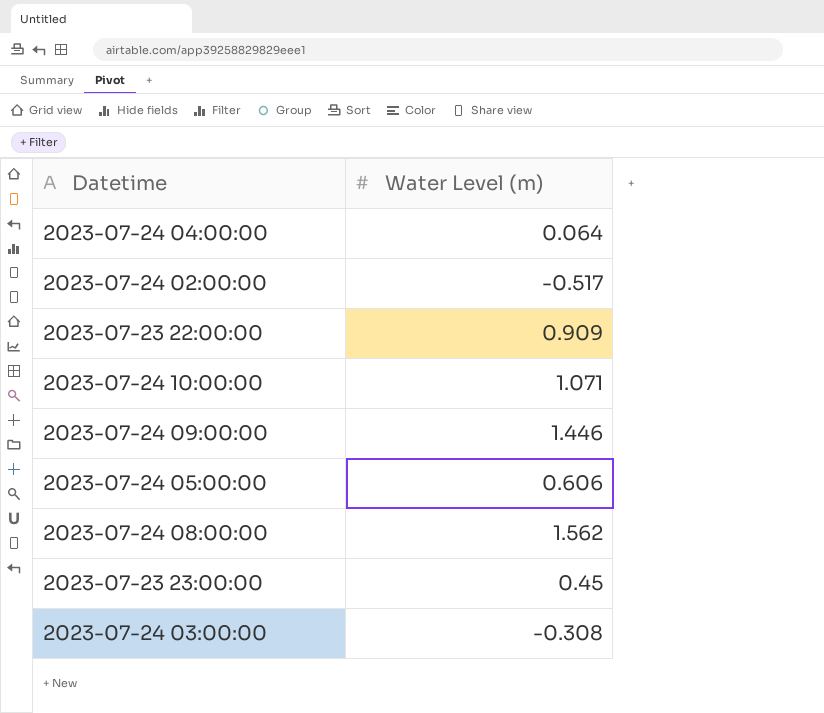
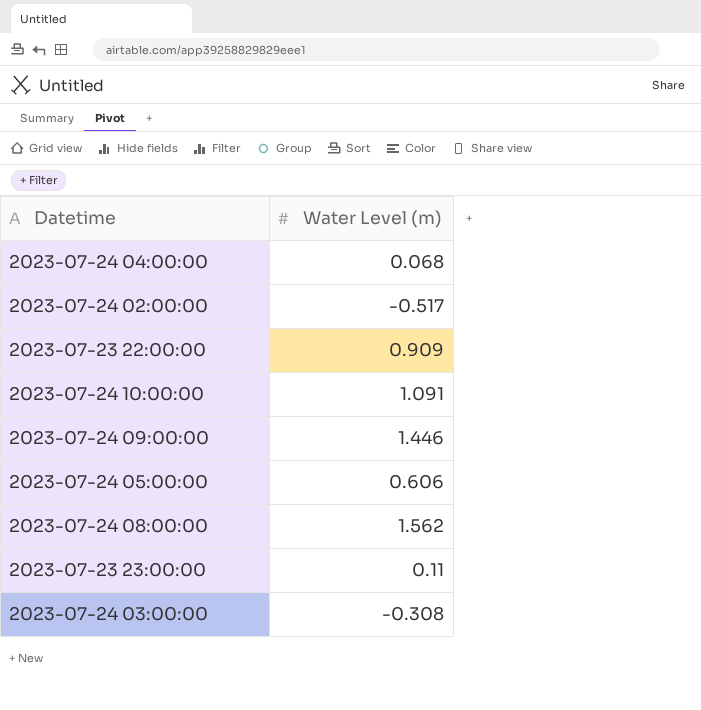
2023-07-24 04:00:00 | Water Level (m): 0.064 -> 0.068
2023-07-24 10:00:00 | Water Level (m): 1.071 -> 1.091
2023-07-23 23:00:00 | Water Level (m): 0.45 -> 0.11

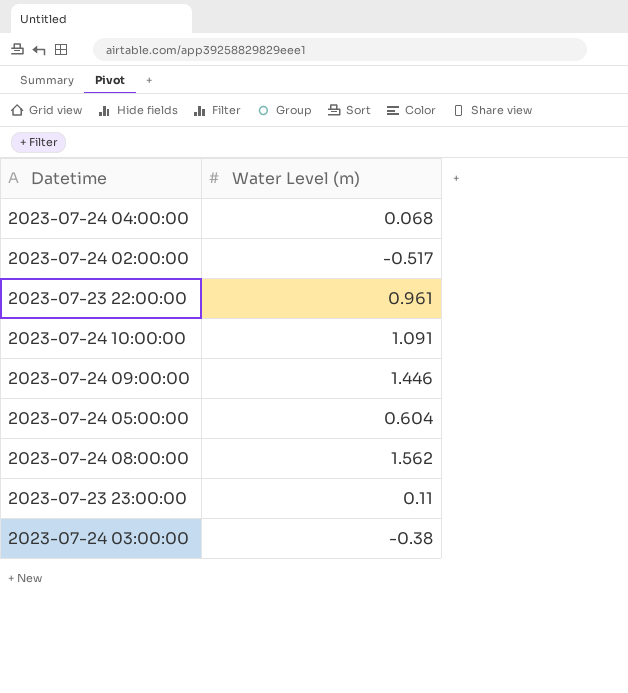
2023-07-23 22:00:00 | Water Level (m): 0.909 -> 0.961
2023-07-24 05:00:00 | Water Level (m): 0.606 -> 0.604
2023-07-24 03:00:00 | Water Level (m): -0.308 -> -0.38

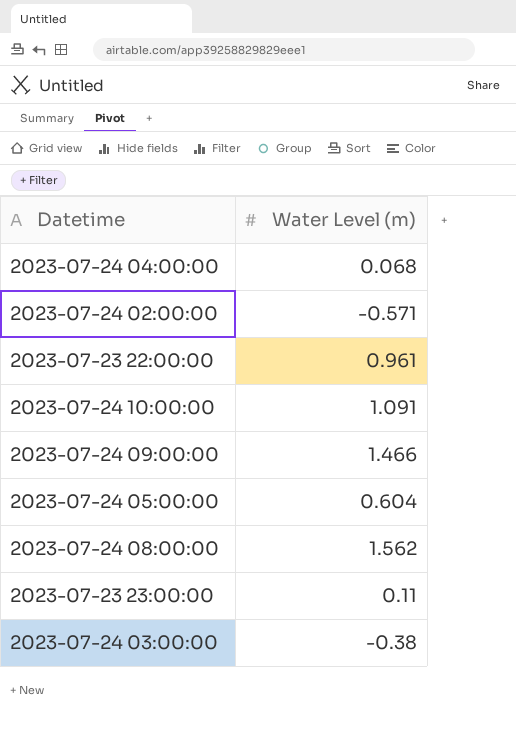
2023-07-24 02:00:00 | Water Level (m): -0.517 -> -0.571
2023-07-24 09:00:00 | Water Level (m): 1.446 -> 1.466

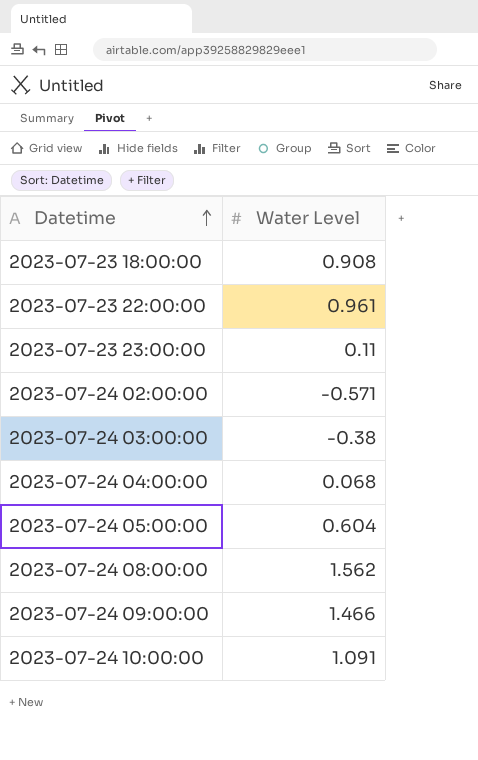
row order: none -> Datetime ascending
column name: Water Level (m) -> Water Level
row 2023-07-23 18:00:00: none -> 0.908

